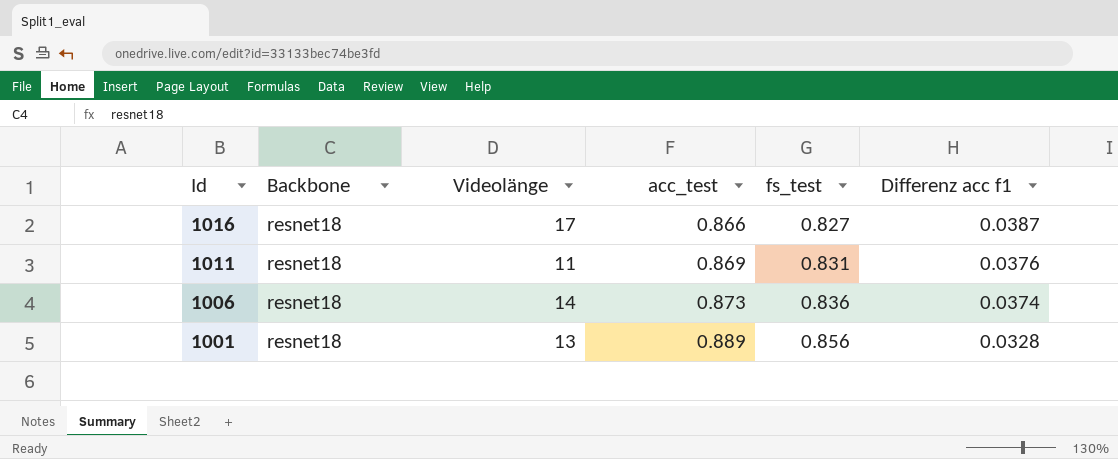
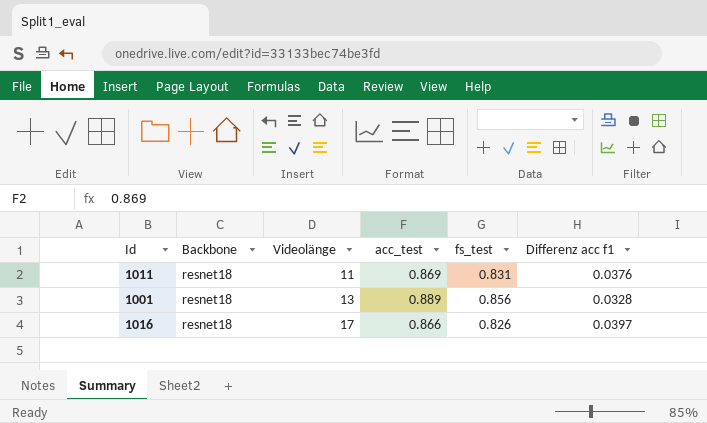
row order: Id descending -> Videolänge ascending
row 1006: resnet18 | 14 | 0.873 | 0.836 | 0.0374 -> none
1016 | fs_test: 0.827 -> 0.826
1016 | Differenz acc f1: 0.0387 -> 0.0397

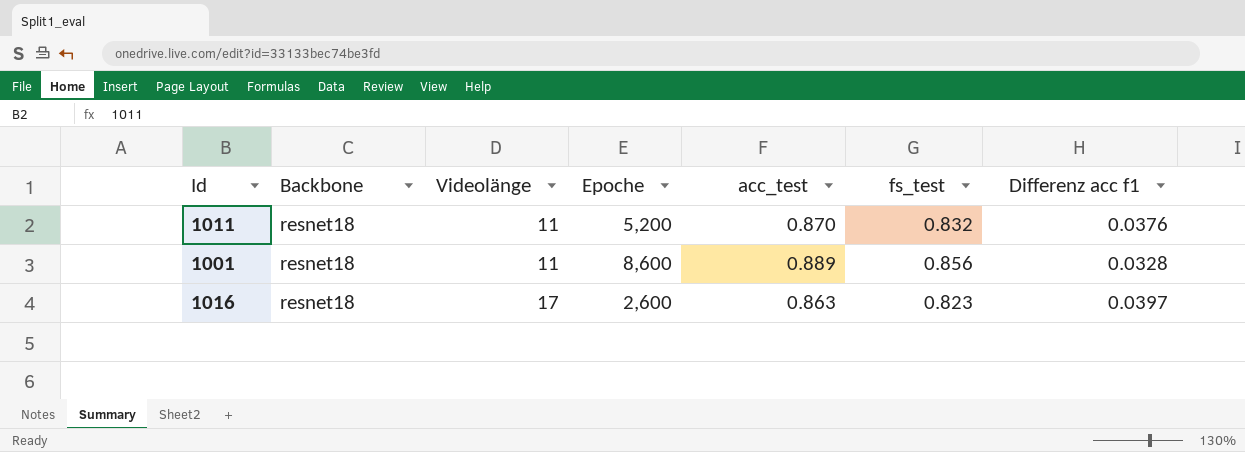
column Epoche | position: none -> 4
1011 | acc_test: 0.869 -> 0.870
1011 | fs_test: 0.831 -> 0.832
1001 | Videolänge: 13 -> 11
1016 | acc_test: 0.866 -> 0.863
1016 | fs_test: 0.826 -> 0.823

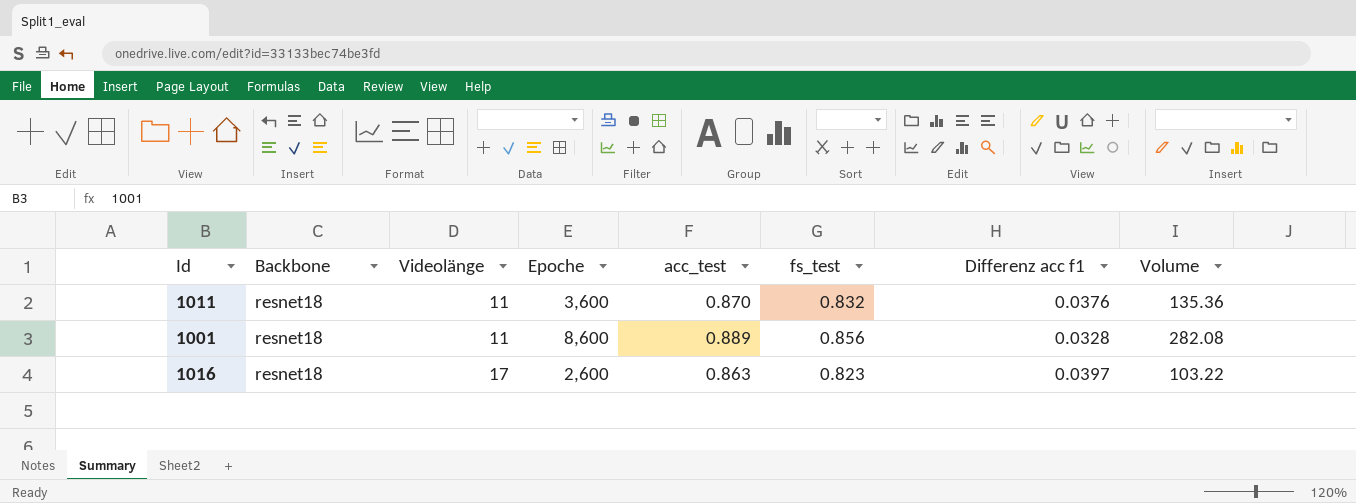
column Volume | formula: none -> [Epoche] * [Differenz acc f1]
1011 | Epoche: 5,200 -> 3,600

